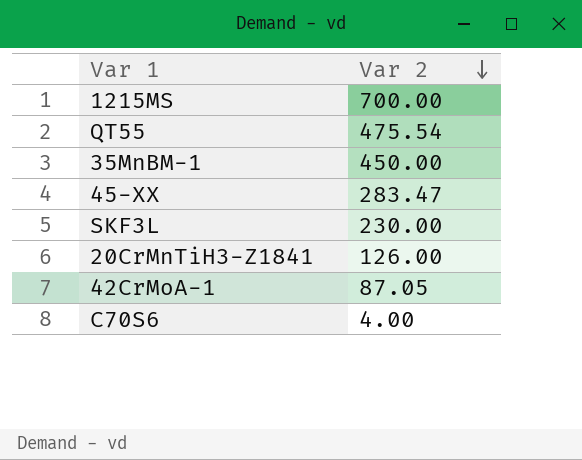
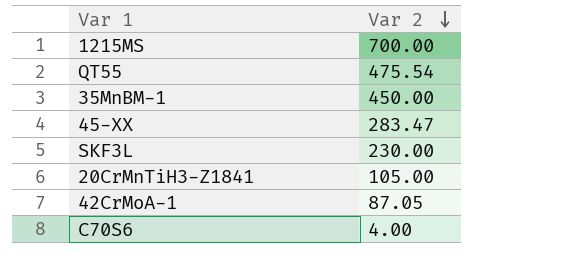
20CrMnTiH3-Z1841 | Var 2: 126.00 -> 105.00

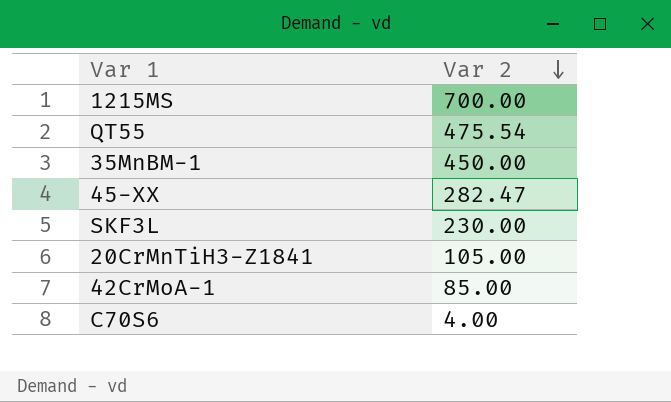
45-XX | Var 2: 283.47 -> 282.47
42CrMoA-1 | Var 2: 87.05 -> 85.00

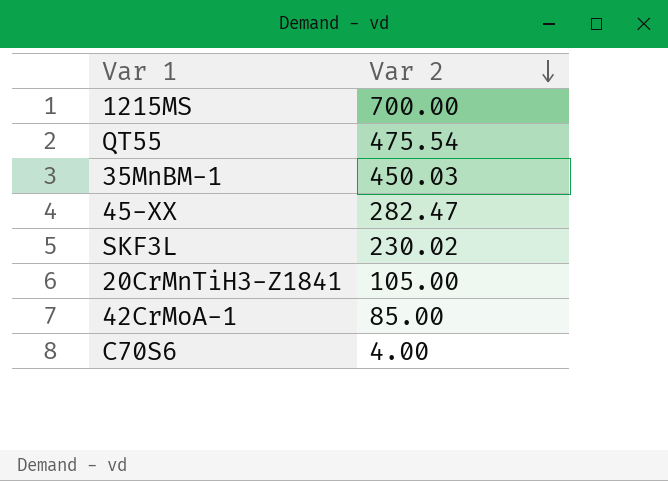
35MnBM-1 | Var 2: 450.00 -> 450.03
SKF3L | Var 2: 230.00 -> 230.02

